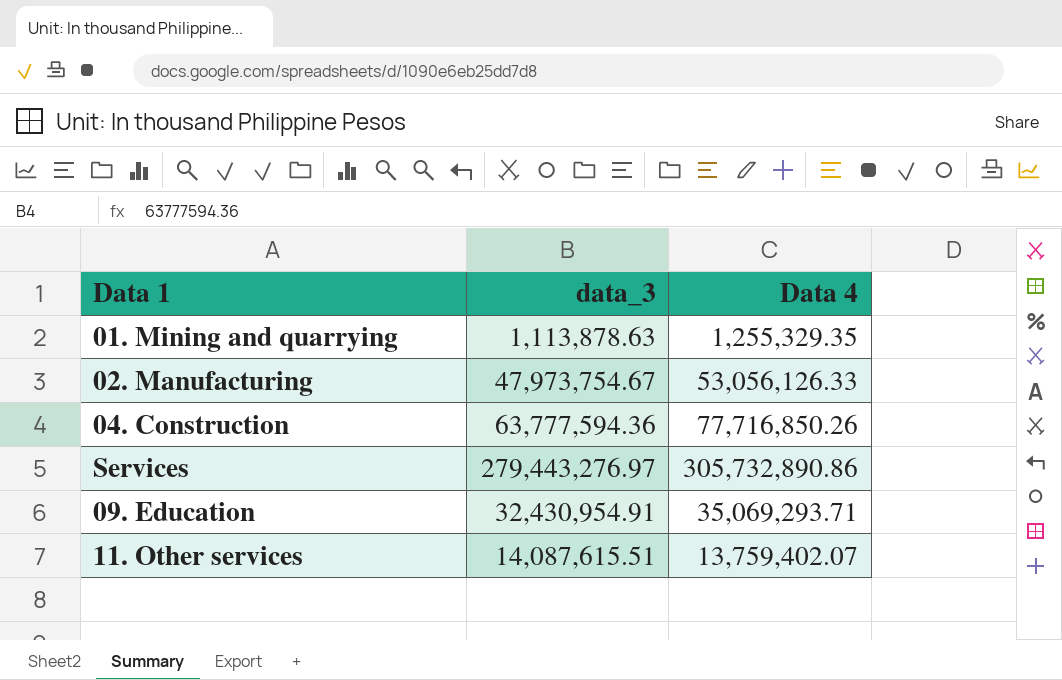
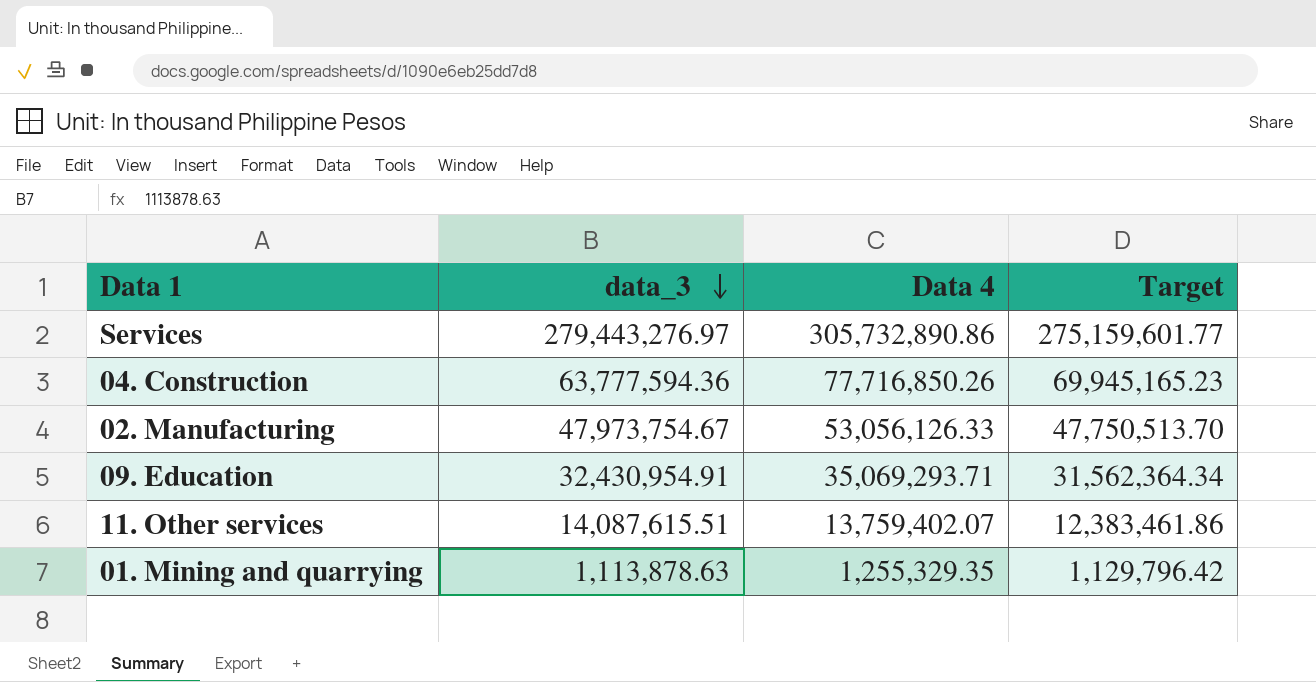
row order: none -> data_3 descending
column Target | formula: none -> [Data 4] * 0.9

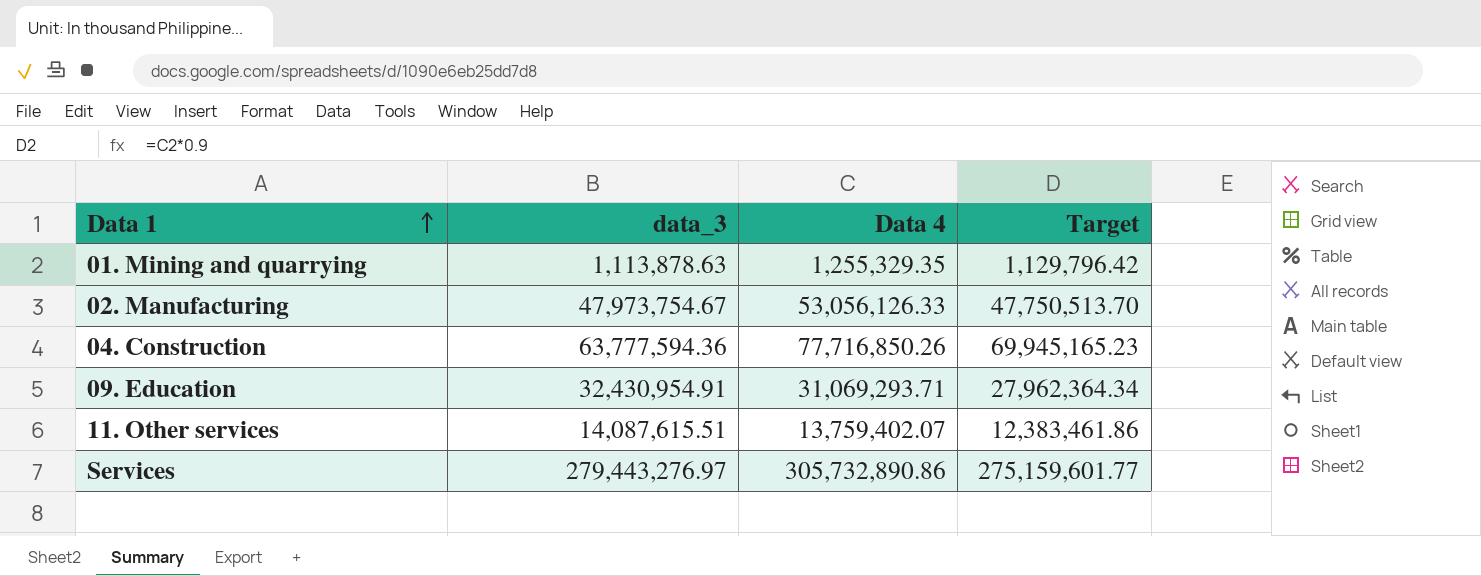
row order: data_3 descending -> Data 1 ascending
09. Education | Data 4: 35,069,293.71 -> 31,069,293.71
09. Education | Target: 31,562,364.34 -> 27,962,364.34

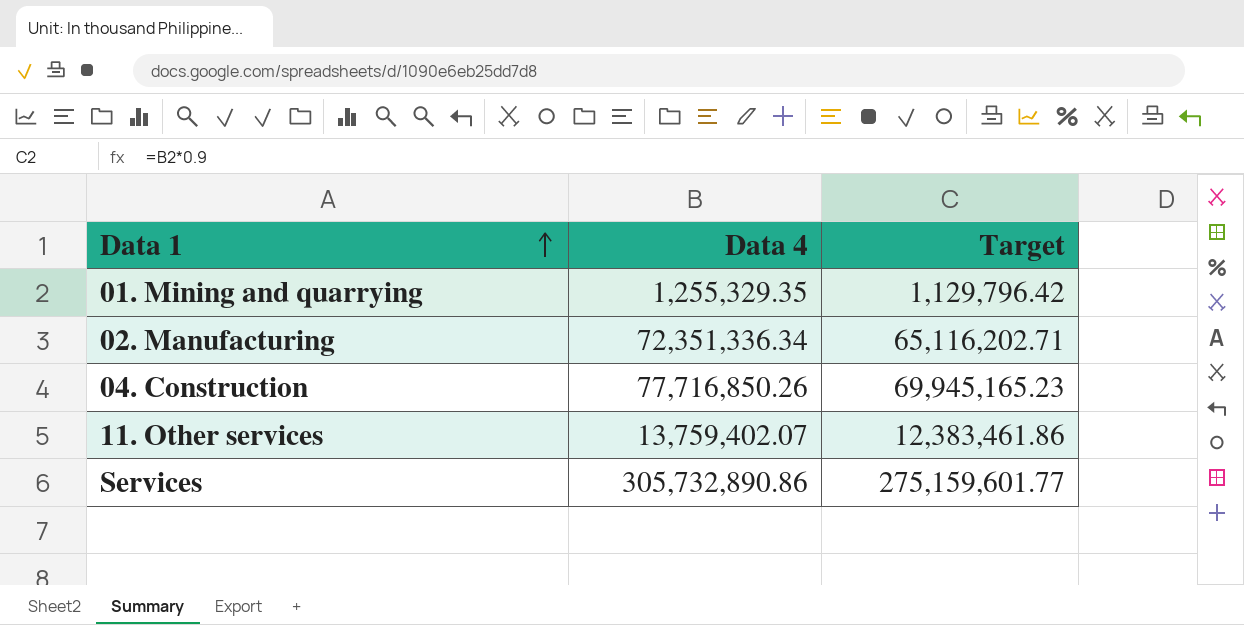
column data_3 | position: 2 -> none
row 09. Education: 32,430,954.91 | 31,069,293.71 | 27,962,364.34 -> none
02. Manufacturing | Data 4: 53,056,126.33 -> 72,351,336.34
02. Manufacturing | Target: 47,750,513.70 -> 65,116,202.71

